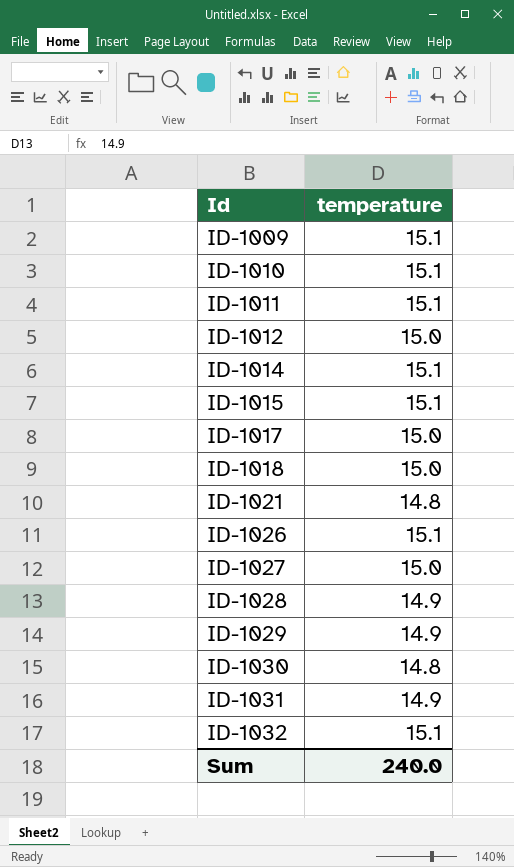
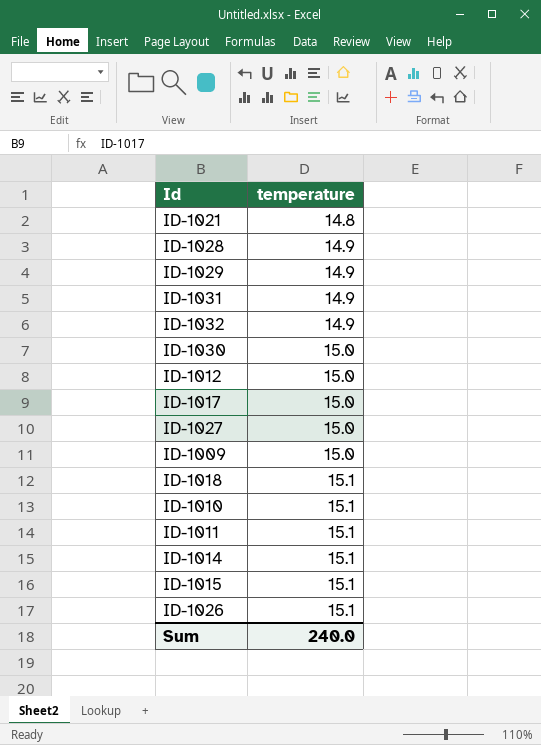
row order: Id ascending -> temperature ascending
ID-1032 | temperature: 15.1 -> 14.9
ID-1030 | temperature: 14.8 -> 15.0
ID-1009 | temperature: 15.1 -> 15.0
ID-1018 | temperature: 15.0 -> 15.1

